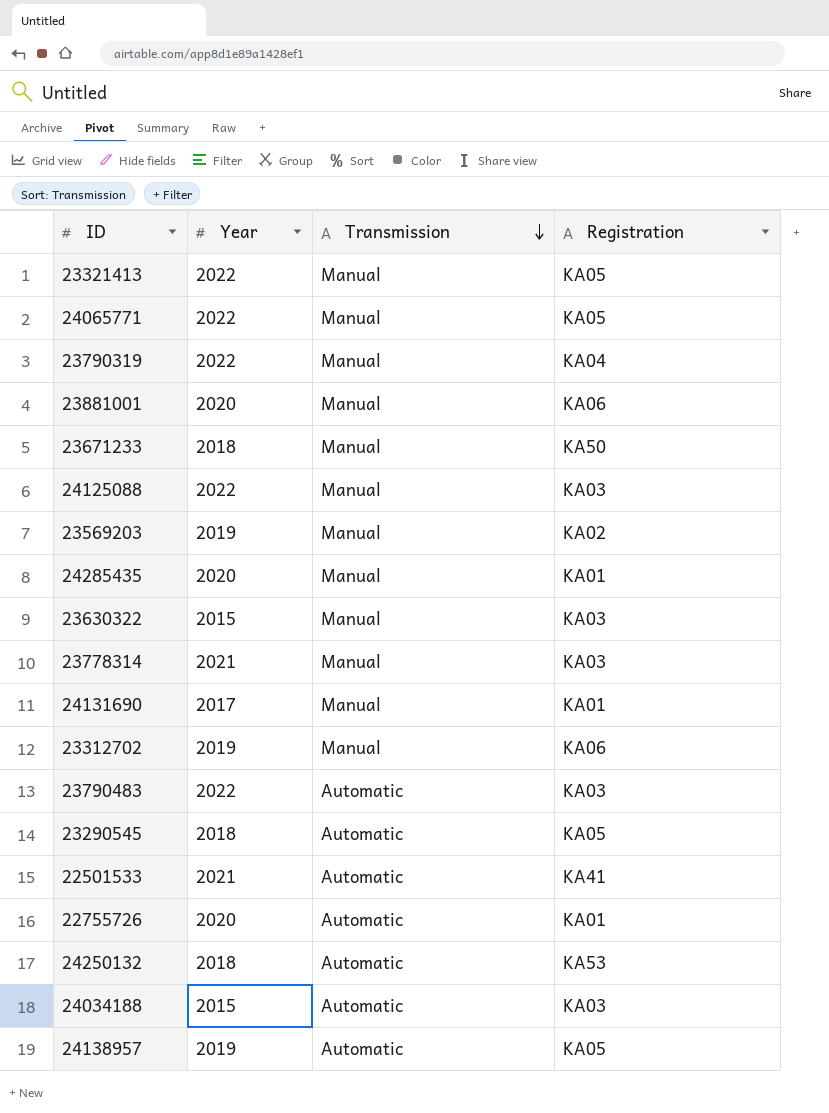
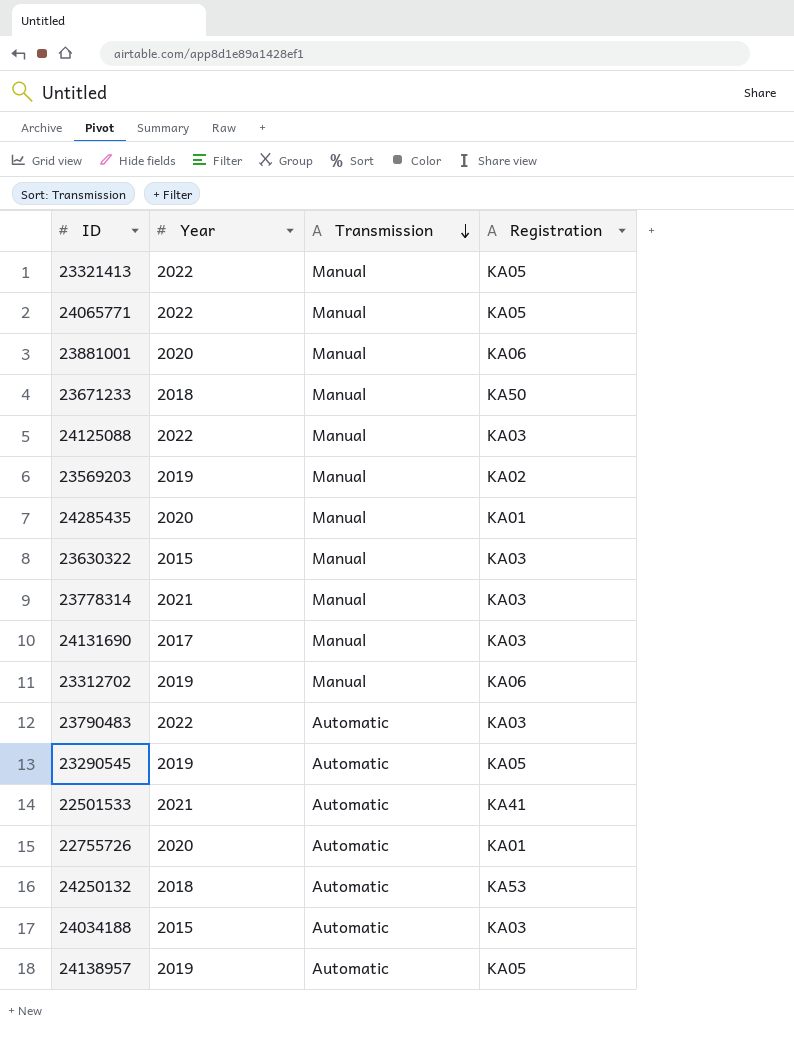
row 23790319: 2022 | Manual | KA04 -> none
24131690 | Registration: KA01 -> KA03
23290545 | Year: 2018 -> 2019

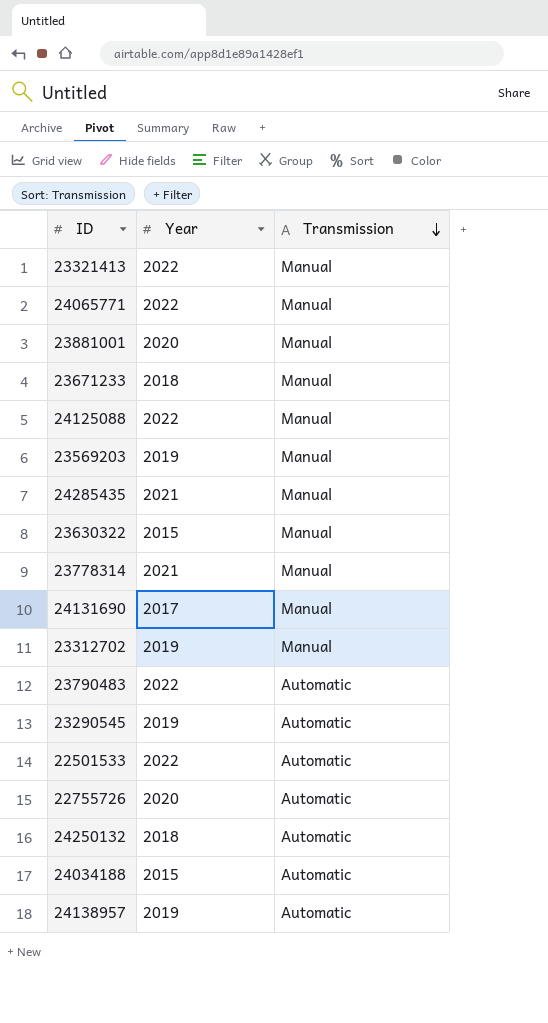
column Registration | position: 4 -> none
24285435 | Year: 2020 -> 2021
22501533 | Year: 2021 -> 2022

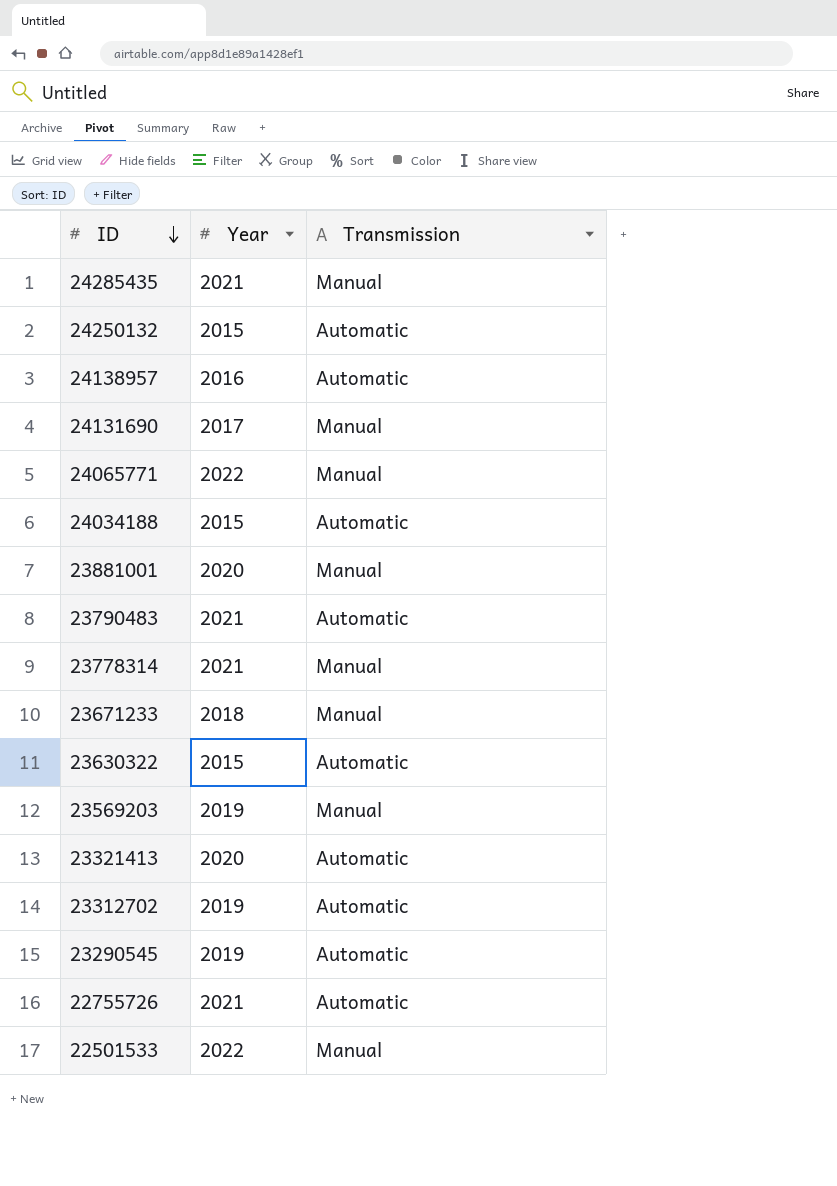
row order: Transmission descending -> ID descending
row 24125088: 2022 | Manual -> none
24250132 | Year: 2018 -> 2015
24138957 | Year: 2019 -> 2016
23790483 | Year: 2022 -> 2021
23630322 | Transmission: Manual -> Automatic
23321413 | Year: 2022 -> 2020
23321413 | Transmission: Manual -> Automatic
23312702 | Transmission: Manual -> Automatic
22755726 | Year: 2020 -> 2021
22501533 | Transmission: Automatic -> Manual

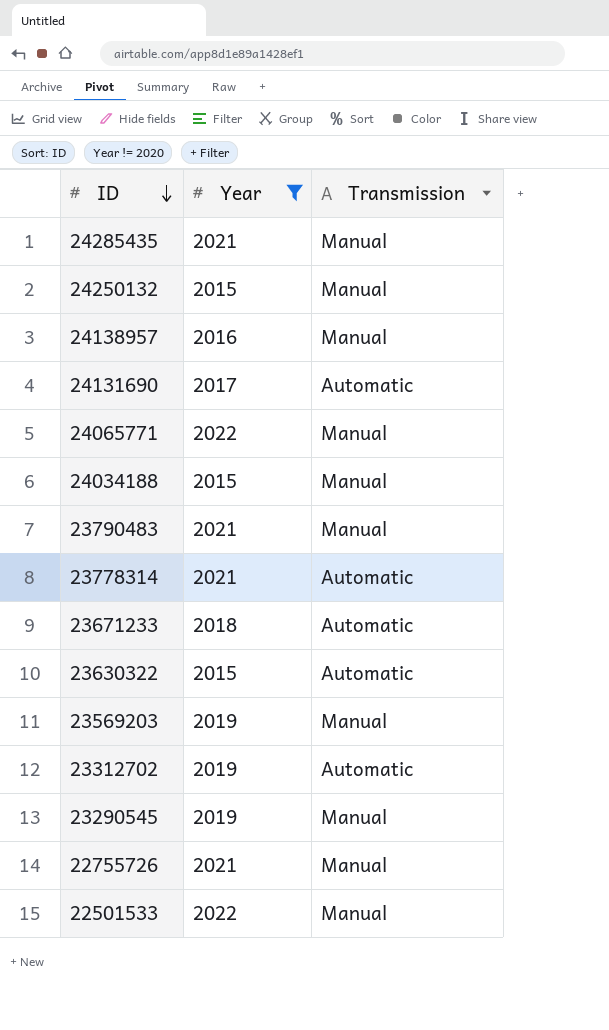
filter: none -> Year != 2020
24250132 | Transmission: Automatic -> Manual
24138957 | Transmission: Automatic -> Manual
24131690 | Transmission: Manual -> Automatic
24034188 | Transmission: Automatic -> Manual
23790483 | Transmission: Automatic -> Manual
23778314 | Transmission: Manual -> Automatic
23671233 | Transmission: Manual -> Automatic
23290545 | Transmission: Automatic -> Manual
22755726 | Transmission: Automatic -> Manual

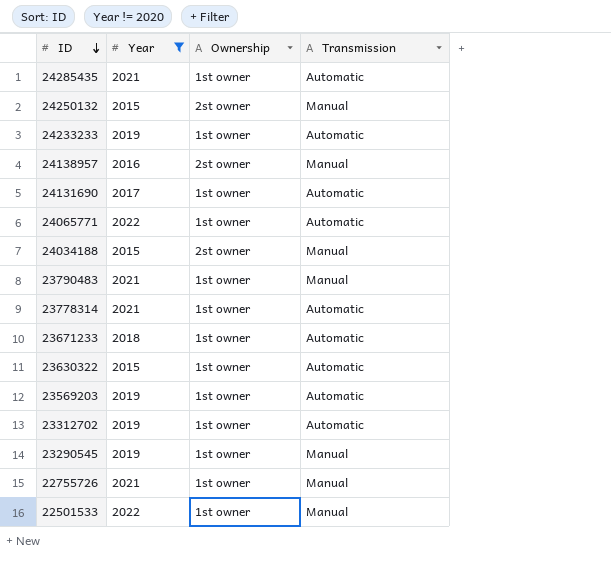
column Ownership | position: none -> 3
24285435 | Transmission: Manual -> Automatic
row 24233233: none -> 2019 | 1st owner | Automatic
24065771 | Transmission: Manual -> Automatic
23569203 | Transmission: Manual -> Automatic

